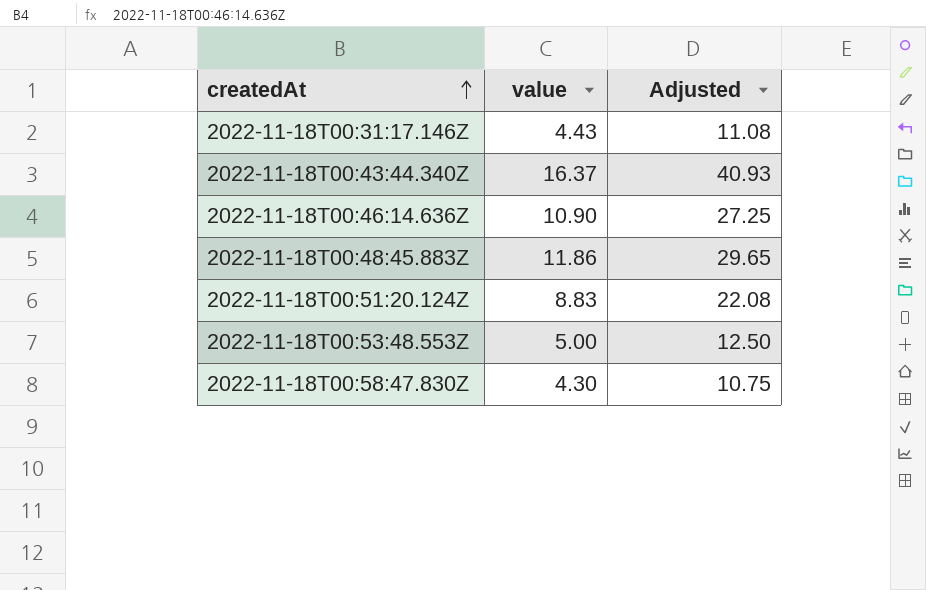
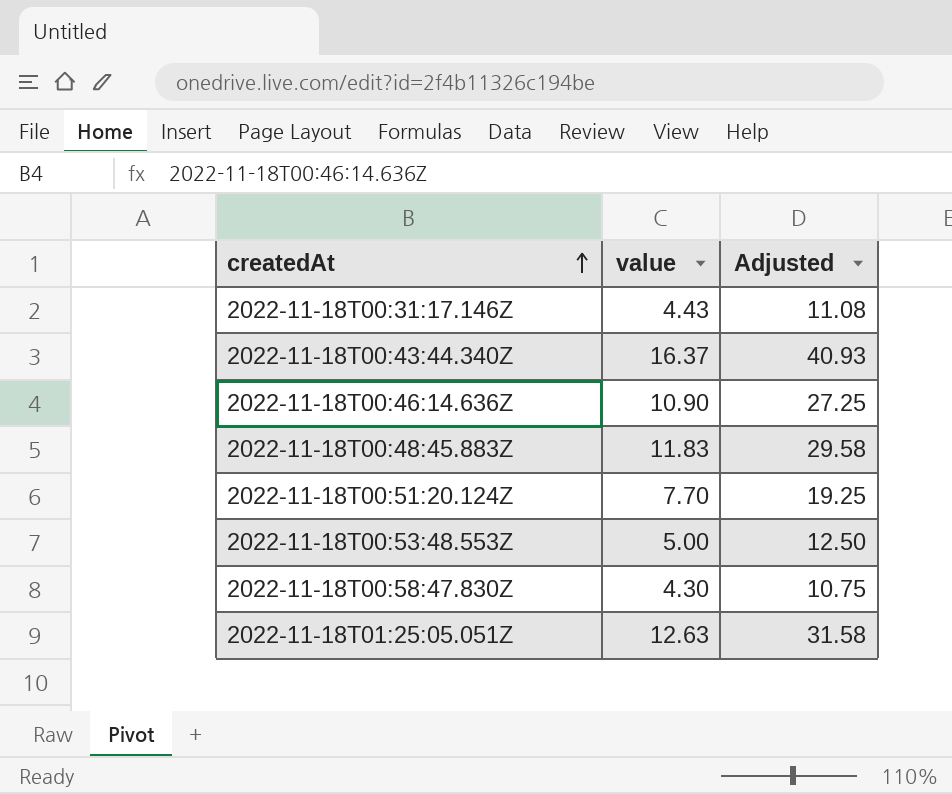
2022-11-18T00:48:45.883Z | value: 11.86 -> 11.83
2022-11-18T00:48:45.883Z | Adjusted: 29.65 -> 29.58
2022-11-18T00:51:20.124Z | value: 8.83 -> 7.70
2022-11-18T00:51:20.124Z | Adjusted: 22.08 -> 19.25
row 2022-11-18T01:25:05.051Z: none -> 12.63 | 31.58

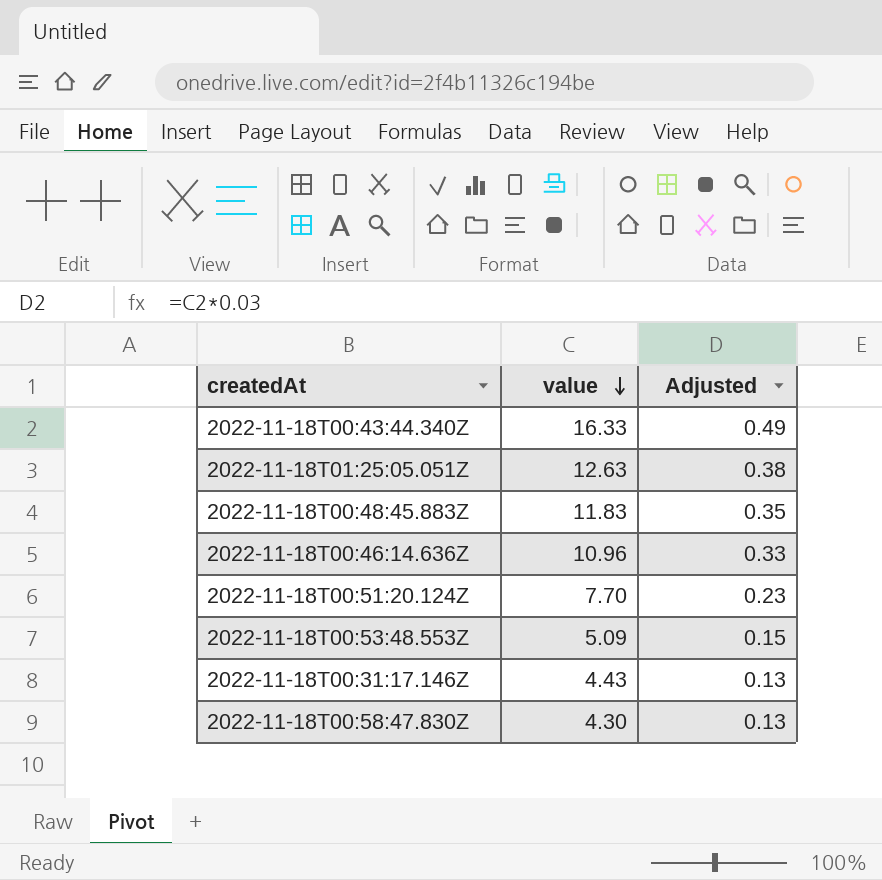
row order: createdAt ascending -> value descending
column Adjusted | formula: [value] * 2.5 -> [value] * 0.03
2022-11-18T00:43:44.340Z | value: 16.37 -> 16.33
2022-11-18T00:46:14.636Z | value: 10.90 -> 10.96
2022-11-18T00:53:48.553Z | value: 5.00 -> 5.09

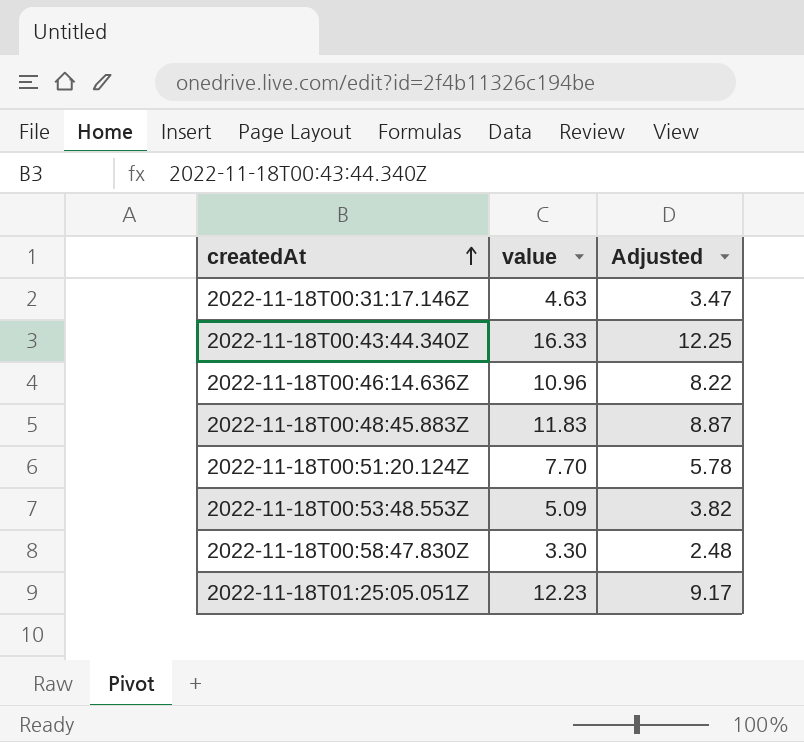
row order: value descending -> createdAt ascending
column Adjusted | formula: [value] * 0.03 -> [value] * 0.75
2022-11-18T00:31:17.146Z | value: 4.43 -> 4.63
2022-11-18T00:58:47.830Z | value: 4.30 -> 3.30
2022-11-18T01:25:05.051Z | value: 12.63 -> 12.23

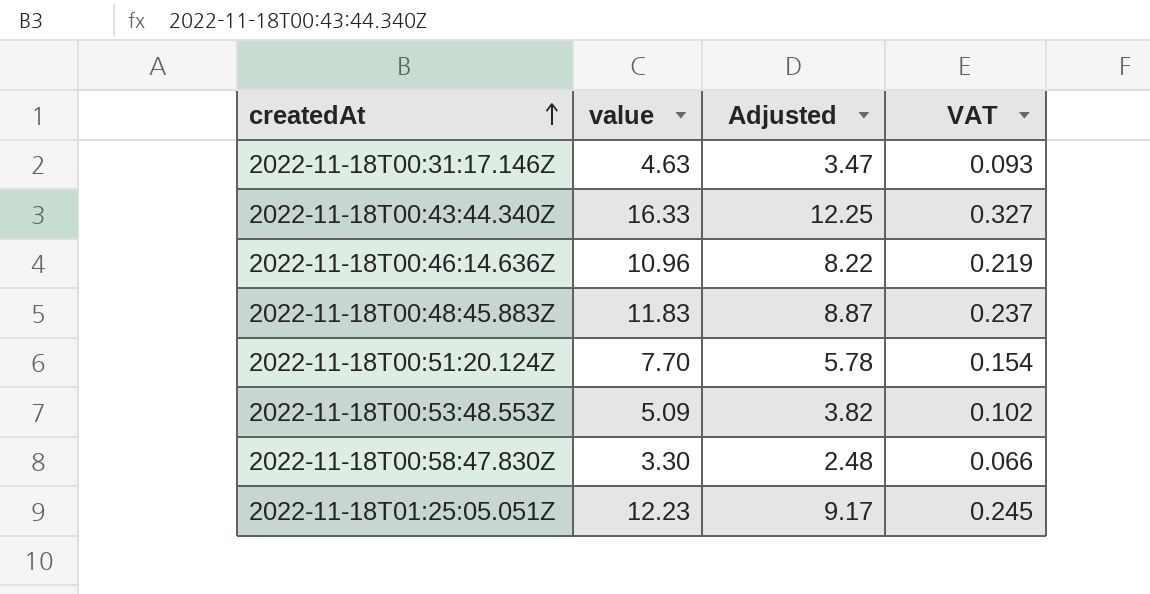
column VAT | formula: none -> [value] * 0.02

